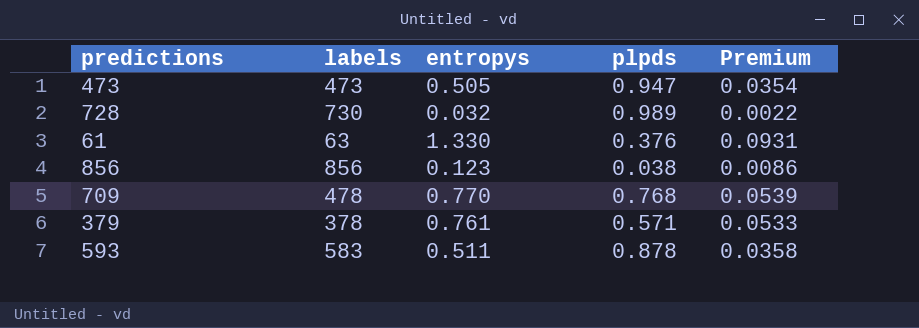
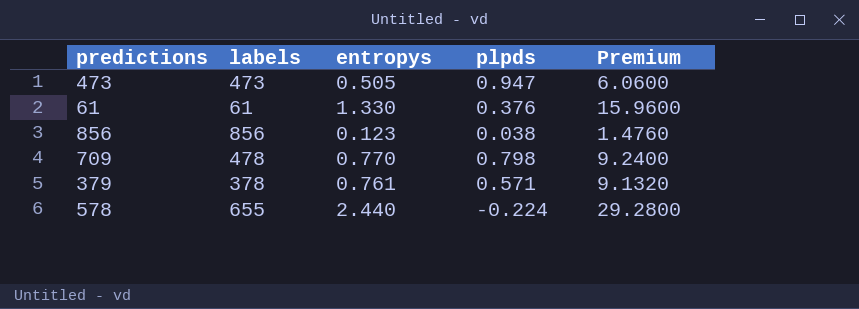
column Premium | formula: [entropys] * 0.07 -> [entropys] * 12
row 728: 730 | 0.032 | 0.989 | 0.0022 -> none
row 593: 583 | 0.511 | 0.878 | 0.0358 -> none
61 | labels: 63 -> 61
709 | plpds: 0.768 -> 0.798
row 578: none -> 655 | 2.440 | -0.224 | 29.2800

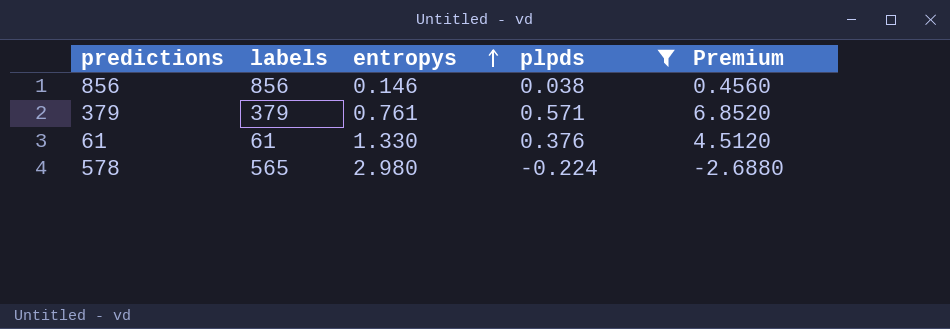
filter: none -> plpds <= 0.571
row order: none -> entropys ascending
column Premium | formula: [entropys] * 12 -> [plpds] * 12
856 | entropys: 0.123 -> 0.146
379 | labels: 378 -> 379
578 | labels: 655 -> 565
578 | entropys: 2.440 -> 2.980

